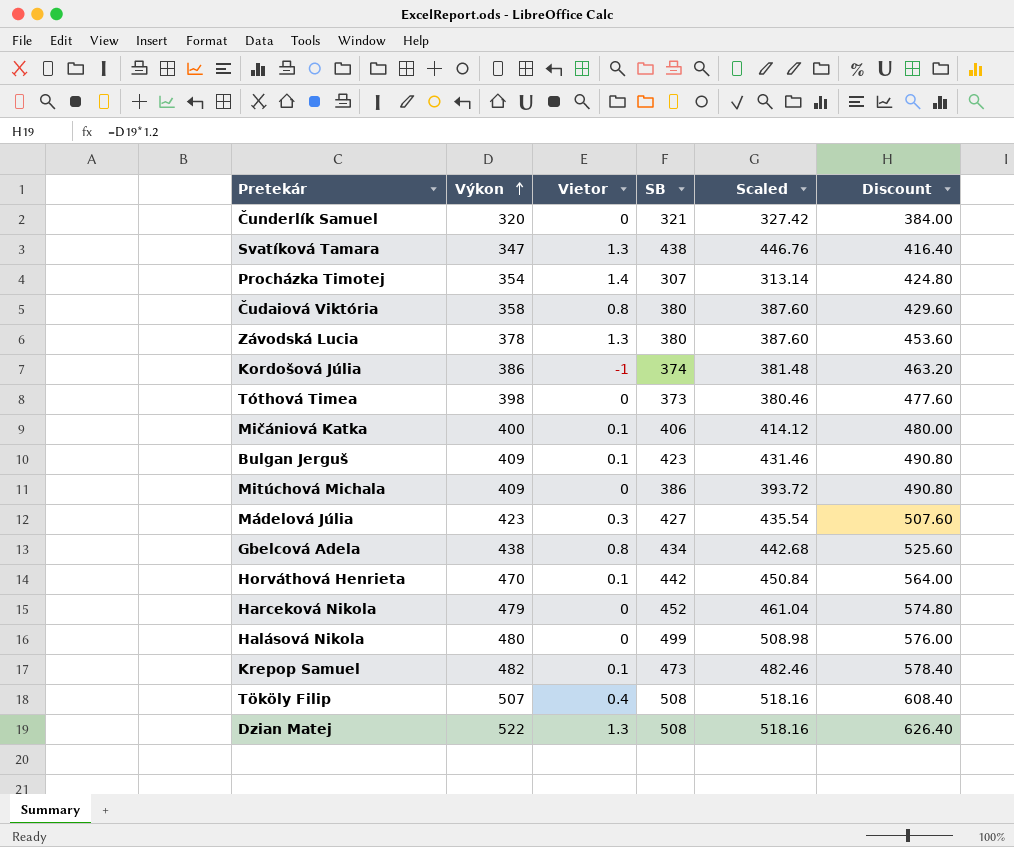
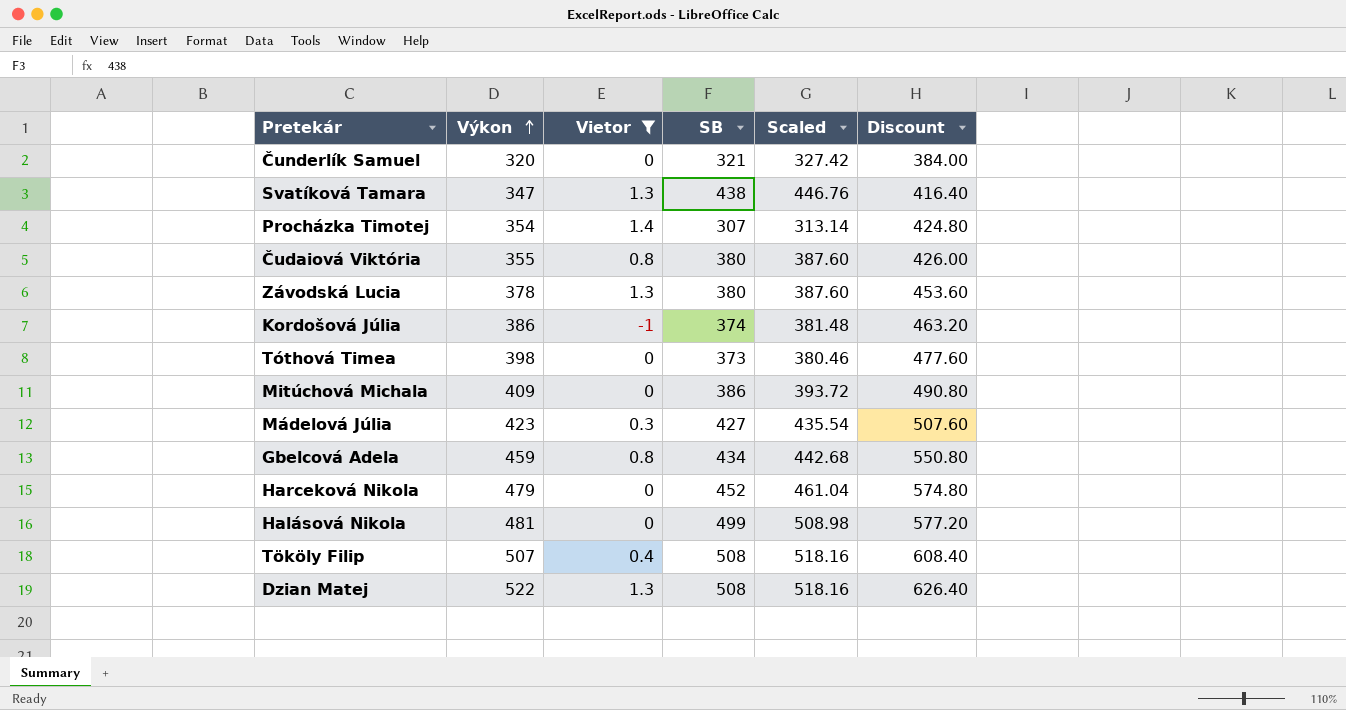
filter: none -> Vietor != 0.1
Čudaiová Viktória | Výkon: 358 -> 355
Čudaiová Viktória | Discount: 429.60 -> 426.00
Gbelcová Adela | Výkon: 438 -> 459
Gbelcová Adela | Discount: 525.60 -> 550.80
Halásová Nikola | Výkon: 480 -> 481
Halásová Nikola | Discount: 576.00 -> 577.20

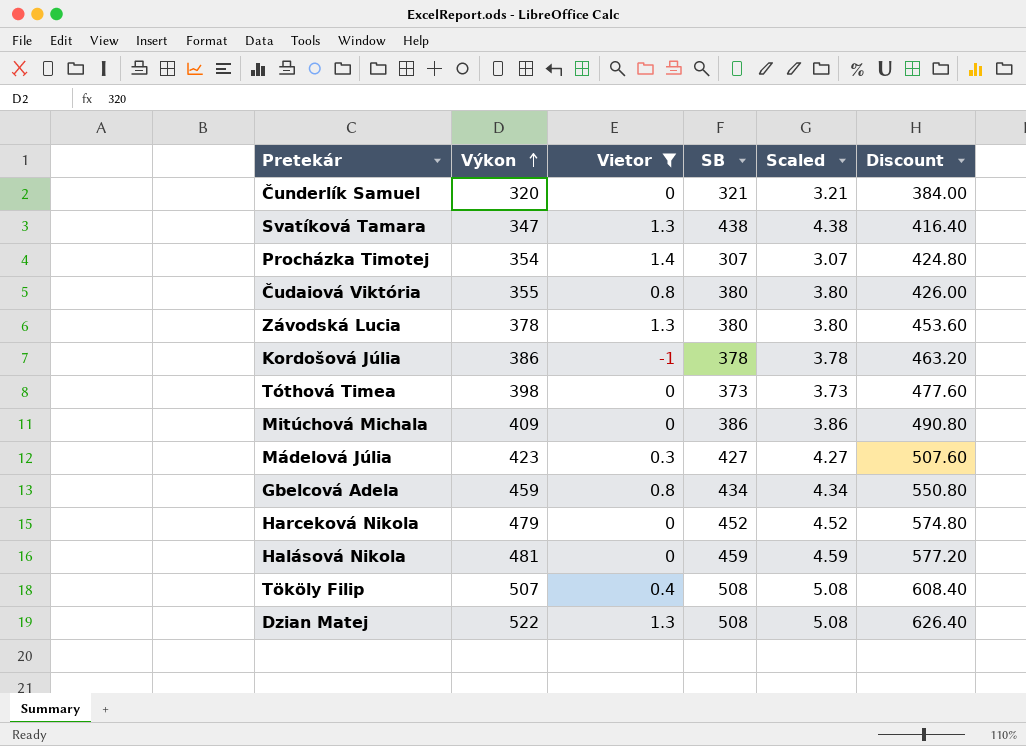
column Scaled | formula: [SB] * 1.02 -> [SB] * 0.01
Kordošová Júlia | SB: 374 -> 378
Halásová Nikola | SB: 499 -> 459

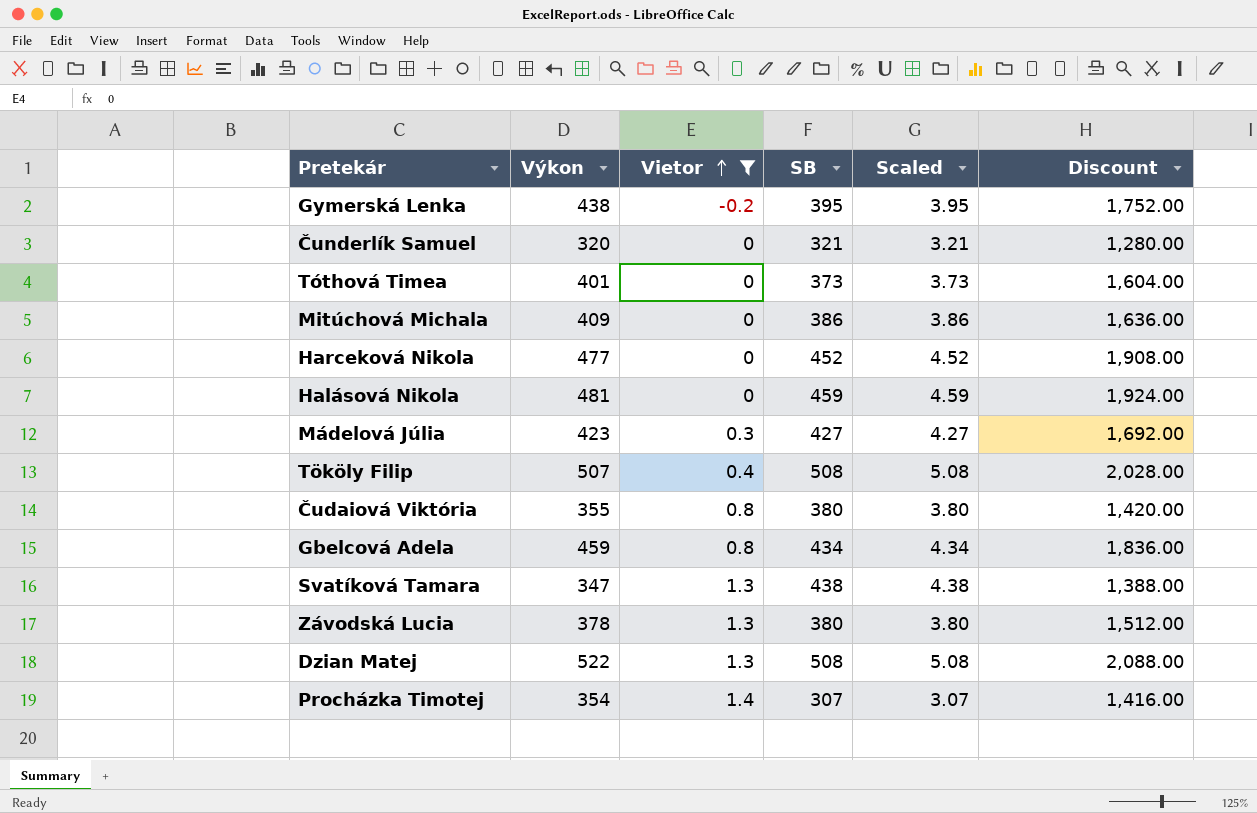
row order: Výkon ascending -> Vietor ascending
column Discount | formula: [Výkon] * 1.2 -> [Výkon] * 4
row Kordošová Júlia: 386 | -1 | 378 | 3.78 | 463.20 -> none
row Gymerská Lenka: none -> 438 | -0.2 | 395 | 3.95 | 1,752.00
Tóthová Timea | Výkon: 398 -> 401
Harceková Nikola | Výkon: 479 -> 477

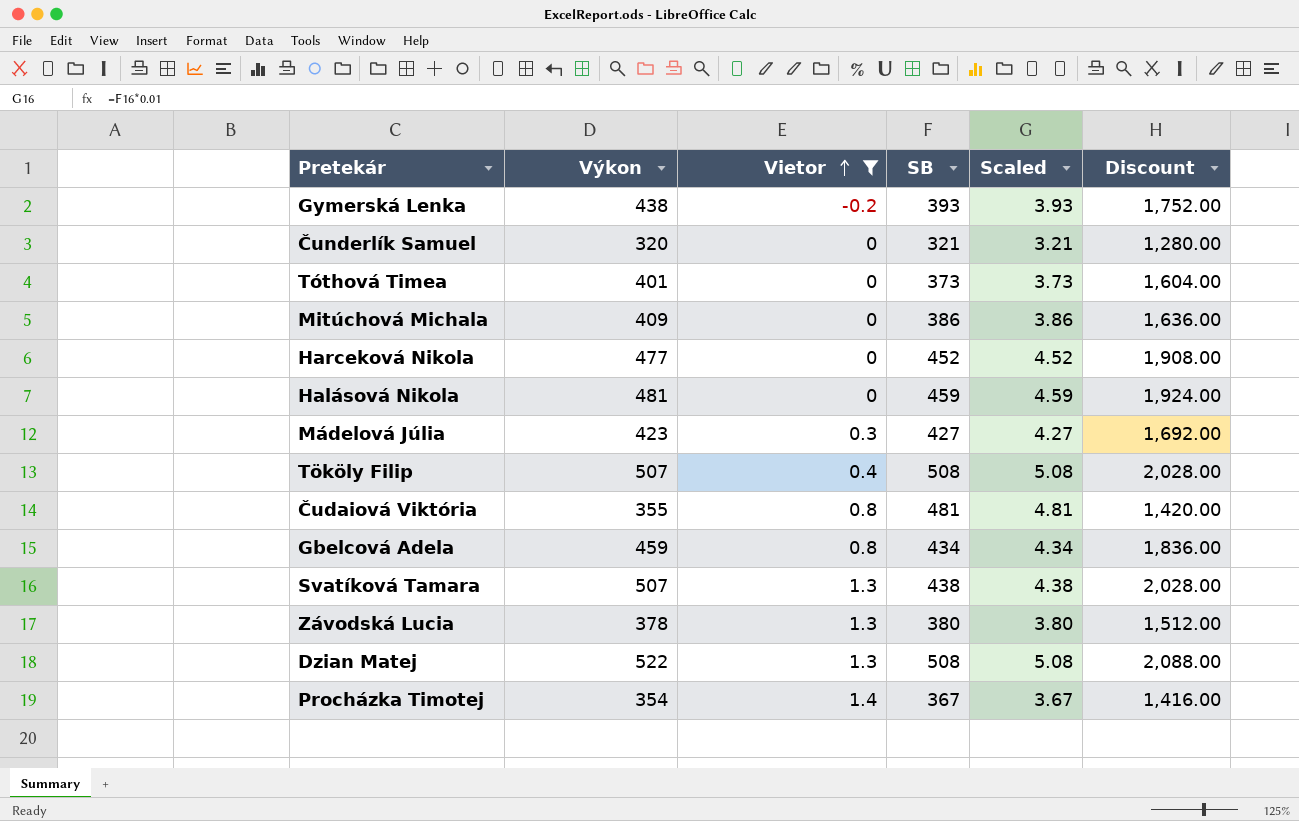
Gymerská Lenka | SB: 395 -> 393
Gymerská Lenka | Scaled: 3.95 -> 3.93
Čudaiová Viktória | SB: 380 -> 481
Čudaiová Viktória | Scaled: 3.80 -> 4.81
Svatíková Tamara | Výkon: 347 -> 507
Svatíková Tamara | Discount: 1,388.00 -> 2,028.00
Procházka Timotej | SB: 307 -> 367
Procházka Timotej | Scaled: 3.07 -> 3.67

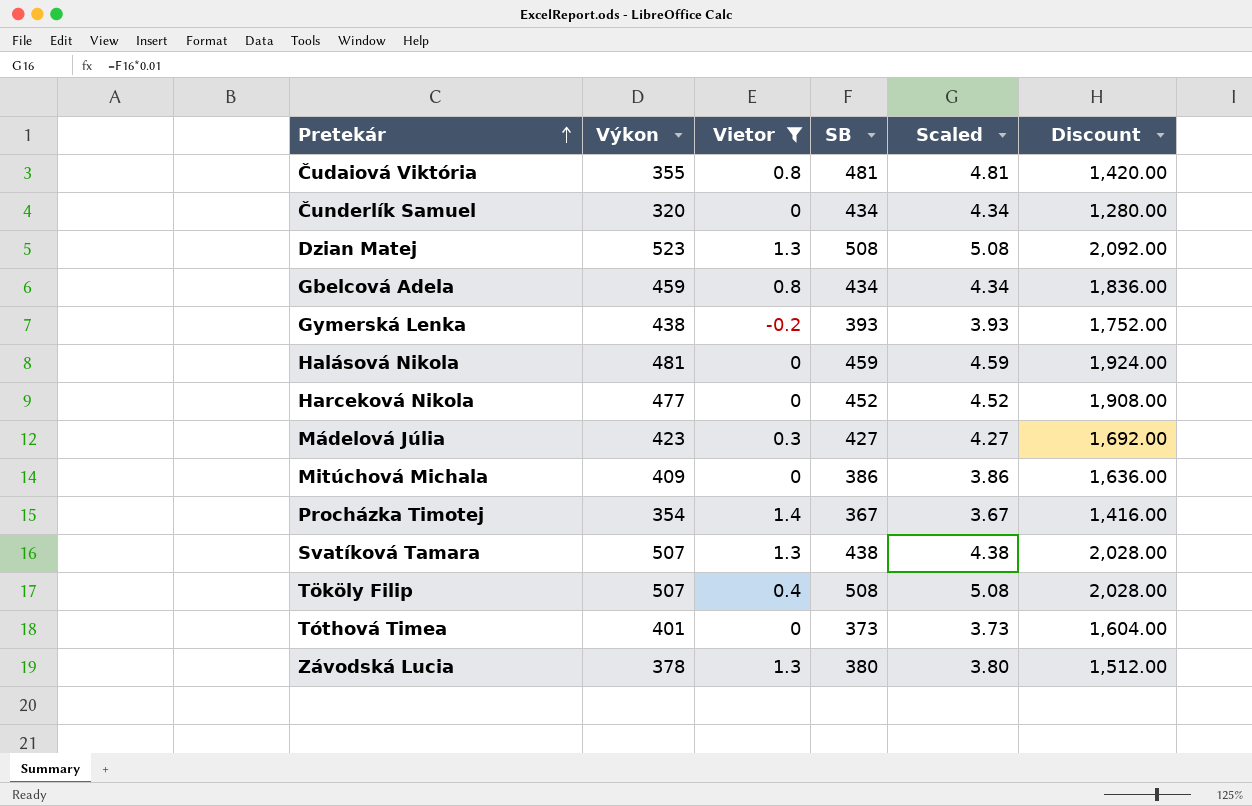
row order: Vietor ascending -> Pretekár ascending
Čunderlík Samuel | SB: 321 -> 434
Čunderlík Samuel | Scaled: 3.21 -> 4.34
Dzian Matej | Výkon: 522 -> 523
Dzian Matej | Discount: 2,088.00 -> 2,092.00

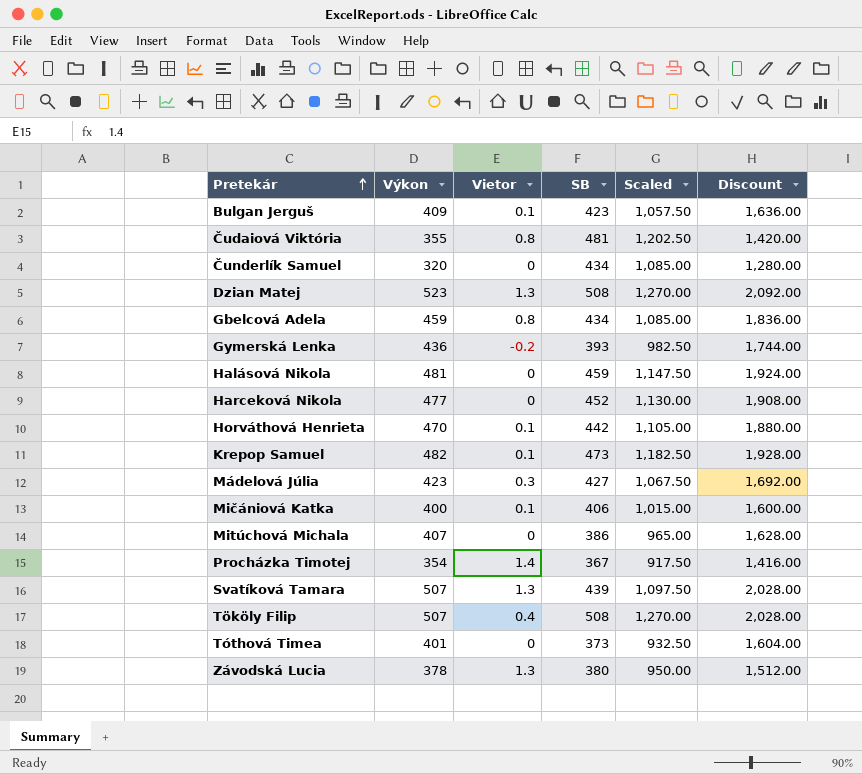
filter: Vietor != 0.1 -> none
column Scaled | formula: [SB] * 0.01 -> [SB] * 2.5
Gymerská Lenka | Výkon: 438 -> 436
Gymerská Lenka | Discount: 1,752.00 -> 1,744.00
Mitúchová Michala | Výkon: 409 -> 407
Mitúchová Michala | Discount: 1,636.00 -> 1,628.00
Svatíková Tamara | SB: 438 -> 439

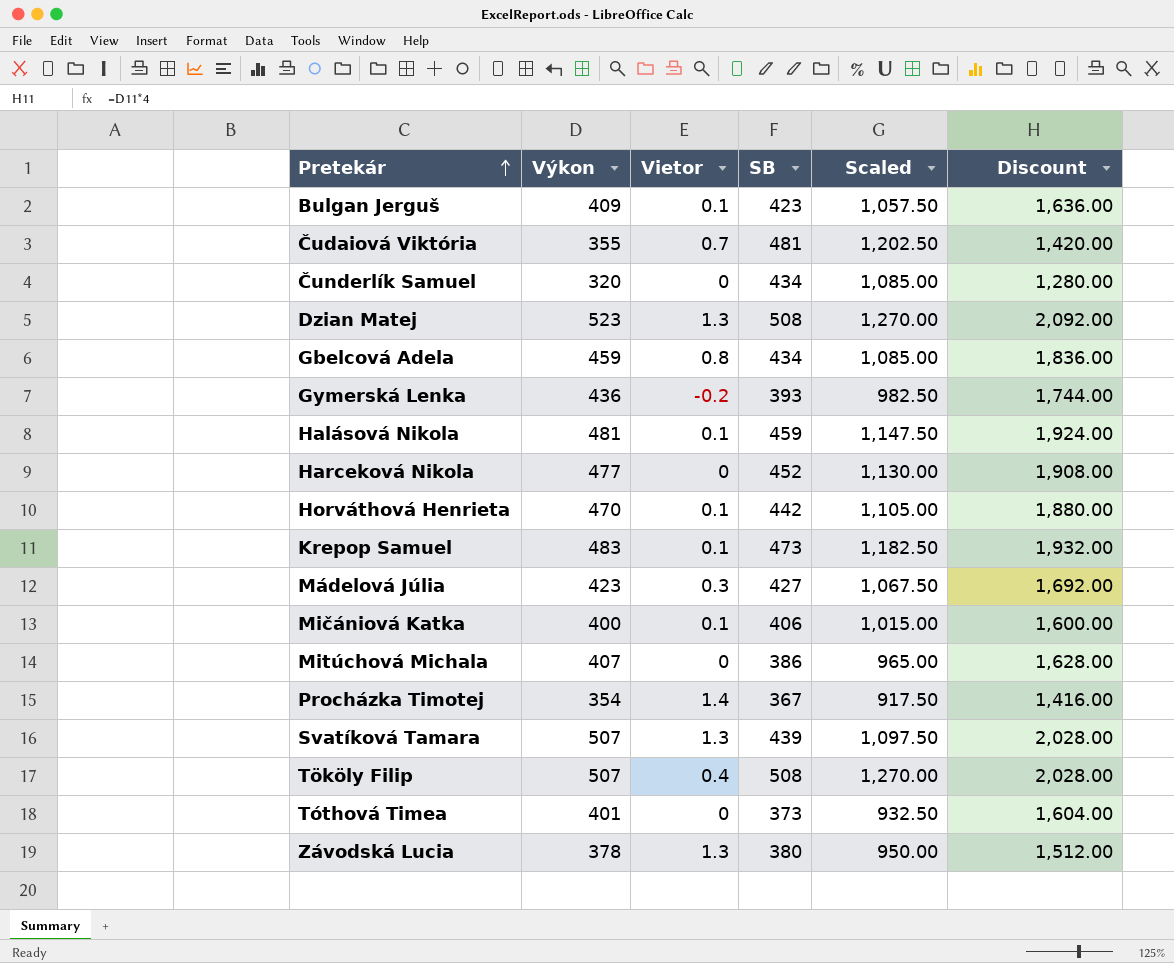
Čudaiová Viktória | Vietor: 0.8 -> 0.7
Halásová Nikola | Vietor: 0 -> 0.1
Krepop Samuel | Výkon: 482 -> 483
Krepop Samuel | Discount: 1,928.00 -> 1,932.00

